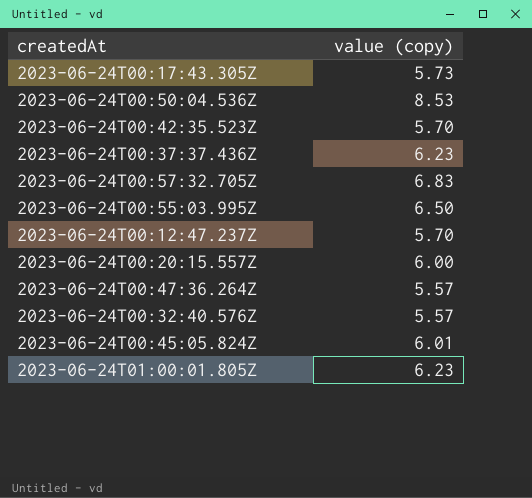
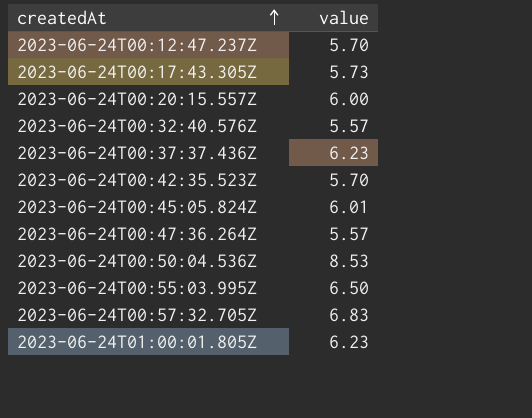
row order: none -> createdAt ascending
column name: value (copy) -> value

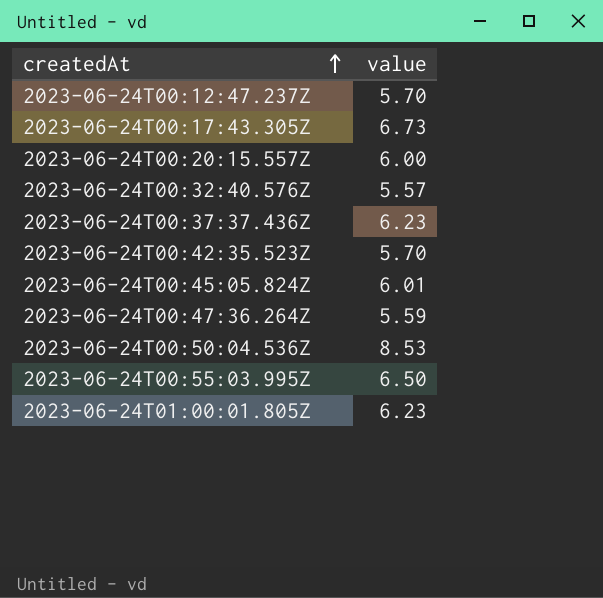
row 2023-06-24T00:57:32.705Z: 6.83 -> none
2023-06-24T00:17:43.305Z | value: 5.73 -> 6.73
2023-06-24T00:47:36.264Z | value: 5.57 -> 5.59

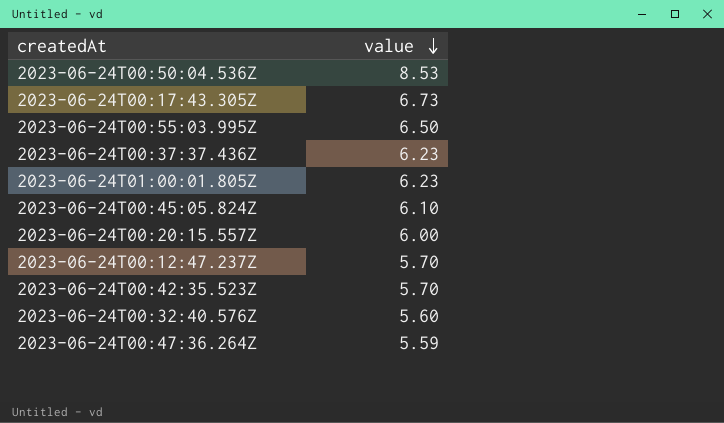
row order: createdAt ascending -> value descending
2023-06-24T00:45:05.824Z | value: 6.01 -> 6.10
2023-06-24T00:32:40.576Z | value: 5.57 -> 5.60

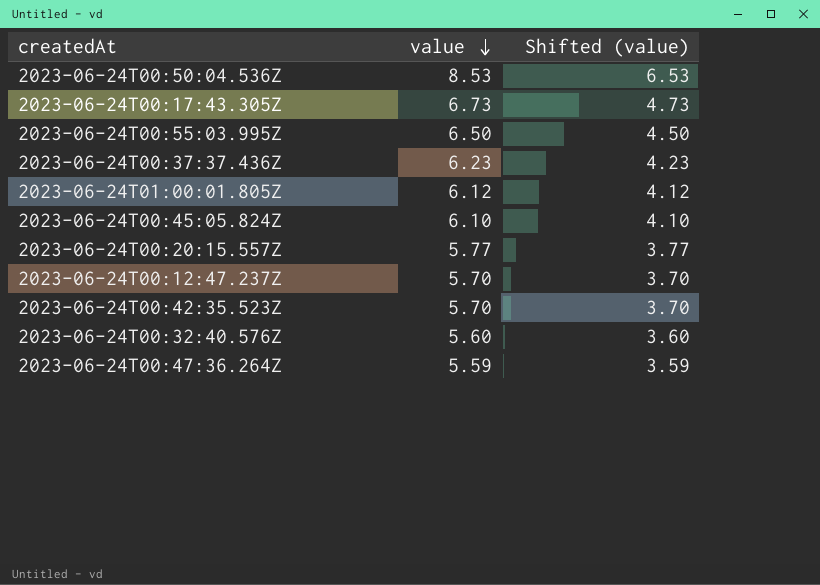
column Shifted (value) | formula: none -> [value] - 2
2023-06-24T01:00:01.805Z | value: 6.23 -> 6.12
2023-06-24T00:20:15.557Z | value: 6.00 -> 5.77

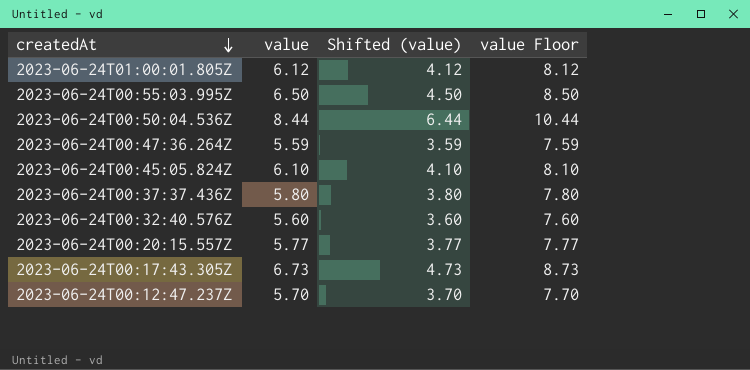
row order: value descending -> createdAt descending
column value Floor | formula: none -> [value] + 2
row 2023-06-24T00:42:35.523Z: 5.70 | 3.70 -> none
2023-06-24T00:50:04.536Z | value: 8.53 -> 8.44
2023-06-24T00:50:04.536Z | Shifted (value): 6.53 -> 6.44
2023-06-24T00:37:37.436Z | value: 6.23 -> 5.80
2023-06-24T00:37:37.436Z | Shifted (value): 4.23 -> 3.80

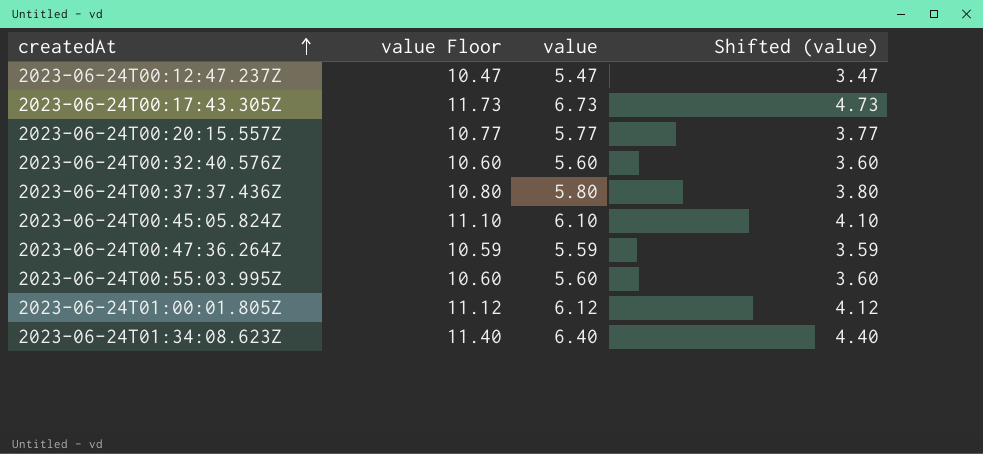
row order: createdAt descending -> createdAt ascending
column value Floor | formula: [value] + 2 -> [value] + 5
column value Floor | position: 4 -> 2
row 2023-06-24T00:50:04.536Z: 8.44 | 6.44 | 10.44 -> none
2023-06-24T00:12:47.237Z | value: 5.70 -> 5.47
2023-06-24T00:12:47.237Z | Shifted (value): 3.70 -> 3.47
2023-06-24T00:55:03.995Z | value: 6.50 -> 5.60
2023-06-24T00:55:03.995Z | Shifted (value): 4.50 -> 3.60
row 2023-06-24T01:34:08.623Z: none -> 11.40 | 6.40 | 4.40

